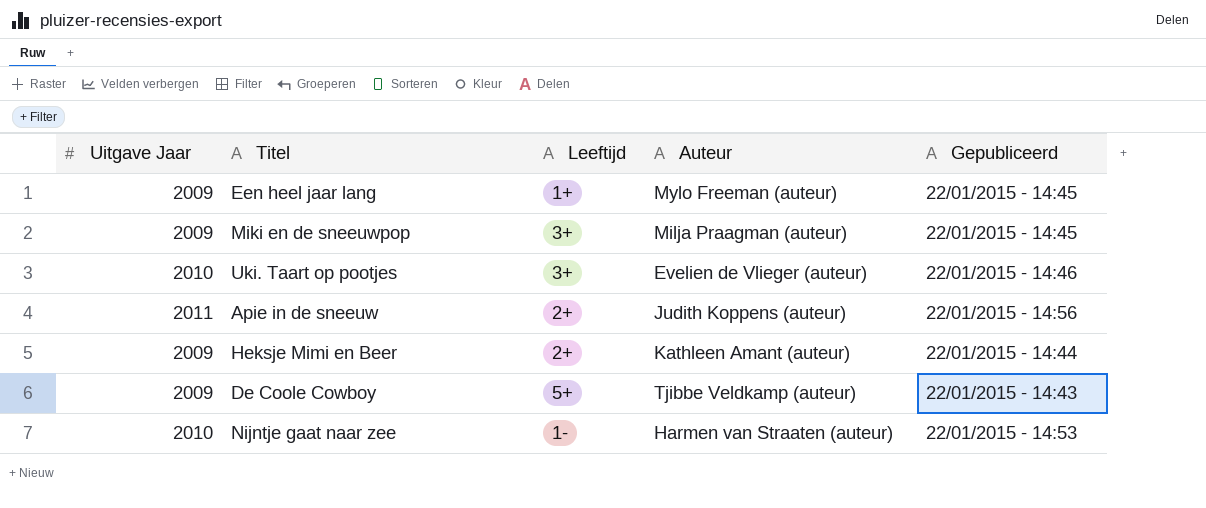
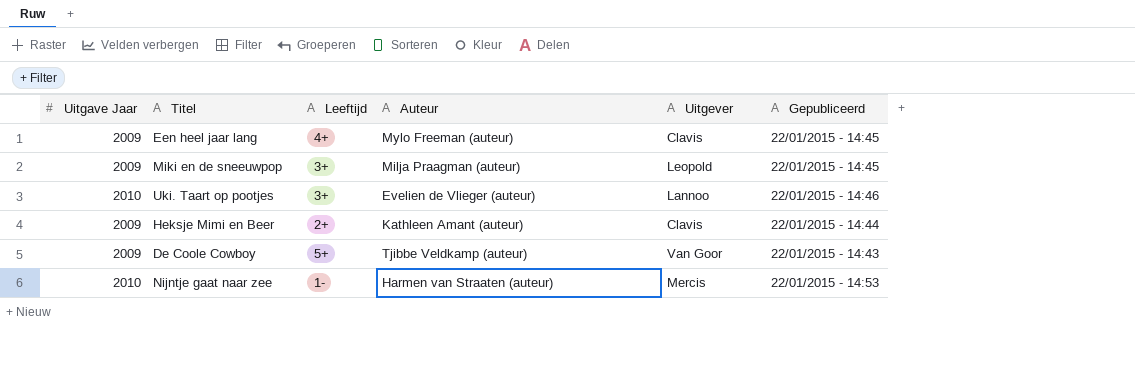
column Uitgever | position: none -> 5
row Apie in de sneeuw: 2011 | 2+ | Judith Koppens (auteur) | 22/01/2015 - 14:56 -> none
Een heel jaar lang | Leeftijd: 1+ -> 4+

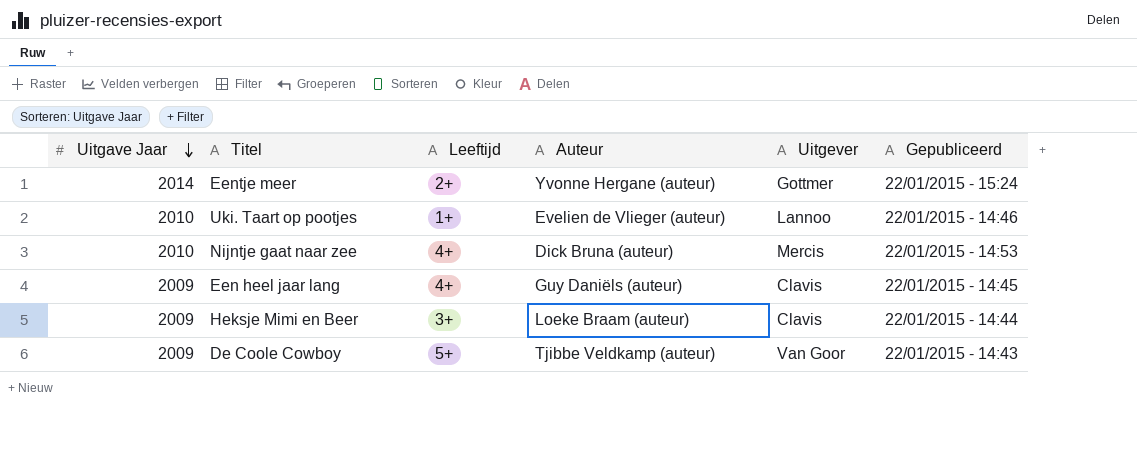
row order: none -> Uitgave Jaar descending
row Miki en de sneeuwpop: 2009 | 3+ | Milja Praagman (auteur) | Leopold | 22/01/2015 - 14:45 -> none
row Eentje meer: none -> 2014 | 2+ | Yvonne Hergane (auteur) | Gottmer | 22/01/2015 - 15:24
Uki. Taart op pootjes | Leeftijd: 3+ -> 1+
Nijntje gaat naar zee | Leeftijd: 1- -> 4+
Nijntje gaat naar zee | Auteur: Harmen van Straaten (auteur) -> Dick Bruna (auteur)
Een heel jaar lang | Auteur: Mylo Freeman (auteur) -> Guy Daniëls (auteur)
Heksje Mimi en Beer | Leeftijd: 2+ -> 3+
Heksje Mimi en Beer | Auteur: Kathleen Amant (auteur) -> Loeke Braam (auteur)

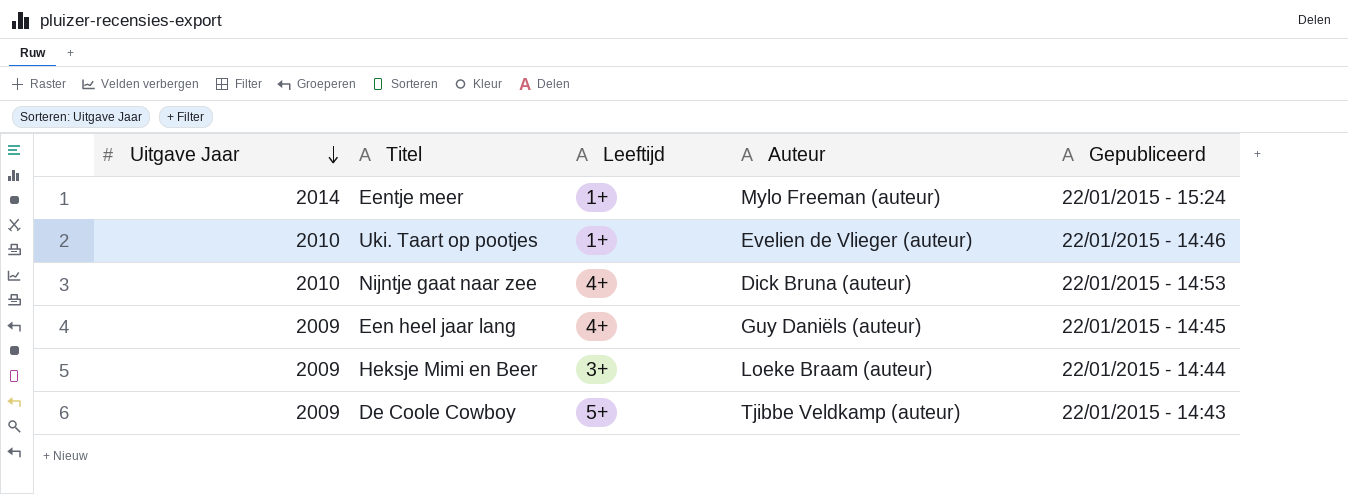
column Uitgever | position: 5 -> none
Eentje meer | Leeftijd: 2+ -> 1+
Eentje meer | Auteur: Yvonne Hergane (auteur) -> Mylo Freeman (auteur)

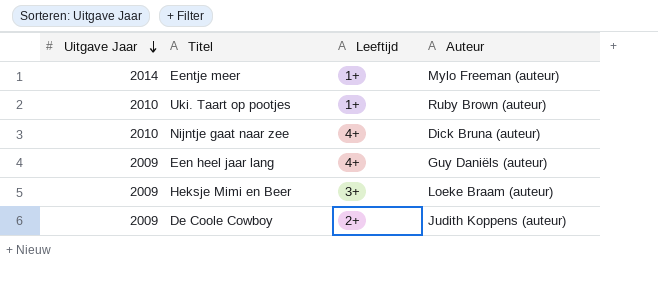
column Gepubliceerd | position: 5 -> none
Uki. Taart op pootjes | Auteur: Evelien de Vlieger (auteur) -> Ruby Brown (auteur)
De Coole Cowboy | Leeftijd: 5+ -> 2+
De Coole Cowboy | Auteur: Tjibbe Veldkamp (auteur) -> Judith Koppens (auteur)

